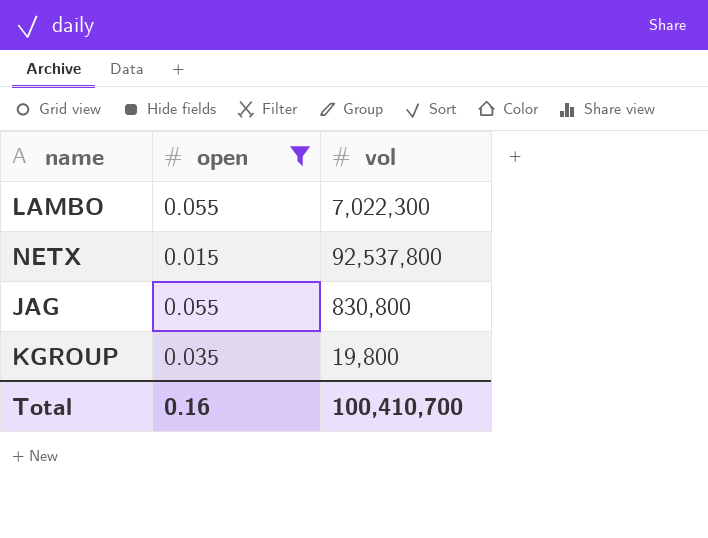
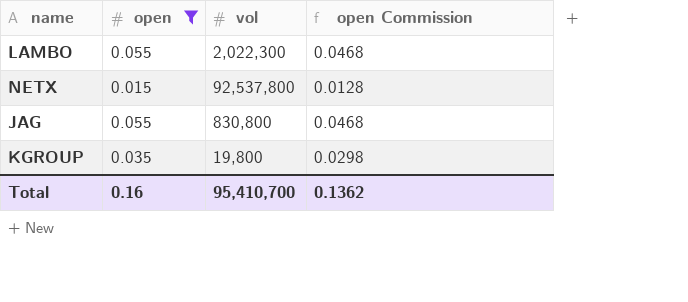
column open Commission | formula: none -> [open] * 0.85
LAMBO | vol: 7,022,300 -> 2,022,300
Total | vol: 100,410,700 -> 95,410,700

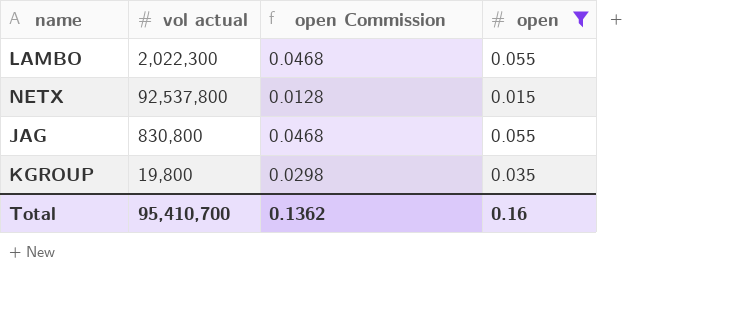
column name: vol -> vol actual
column open | position: 2 -> 4

